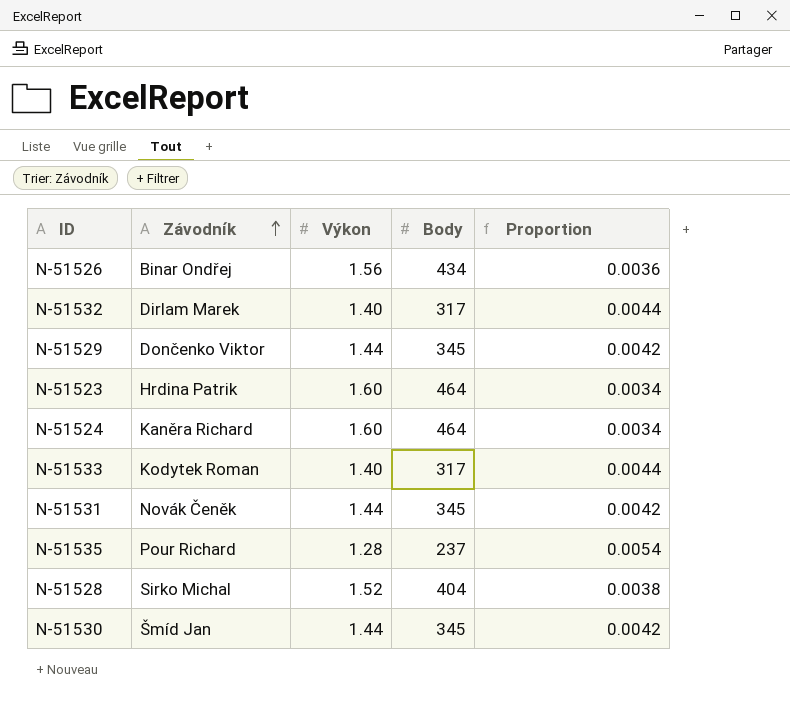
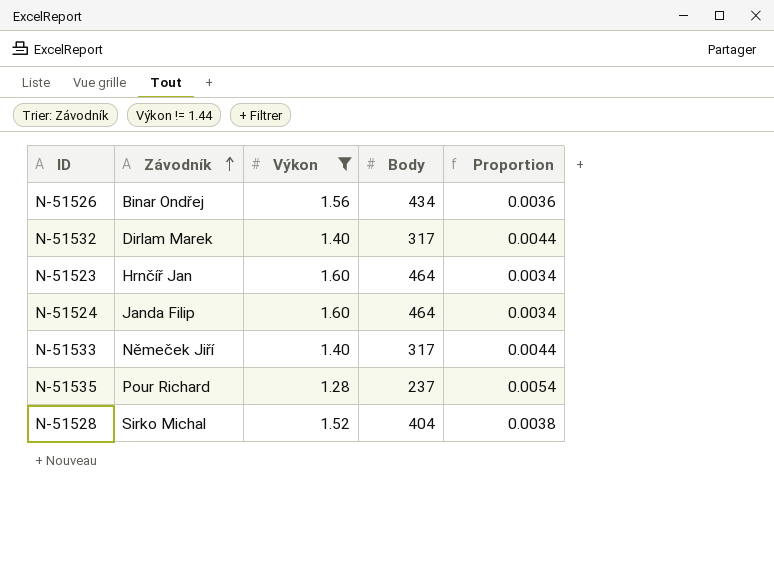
filter: none -> Výkon != 1.44
N-51523 | Závodník: Hrdina Patrik -> Hrnčíř Jan
N-51524 | Závodník: Kaněra Richard -> Janda Filip
N-51533 | Závodník: Kodytek Roman -> Němeček Jiří

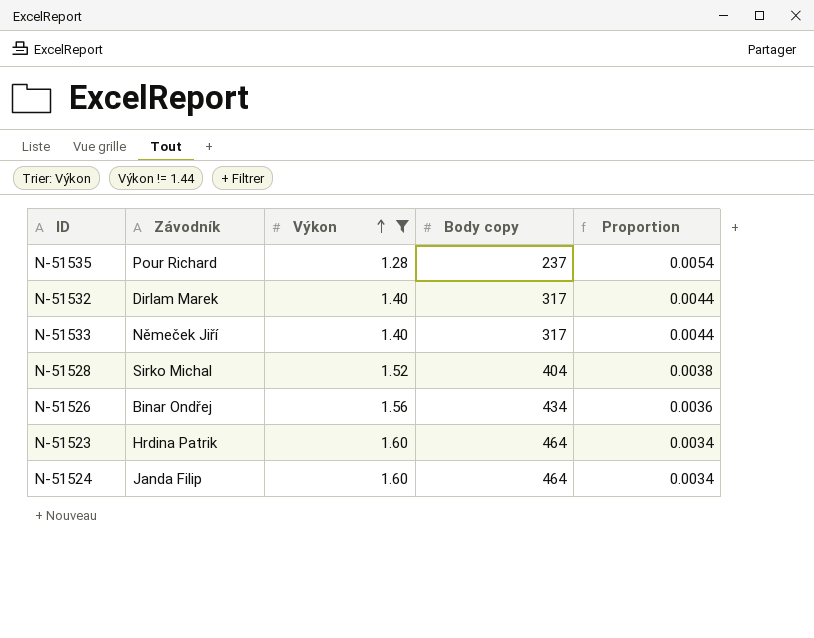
row order: Závodník ascending -> Výkon ascending
column name: Body -> Body copy
N-51523 | Závodník: Hrnčíř Jan -> Hrdina Patrik

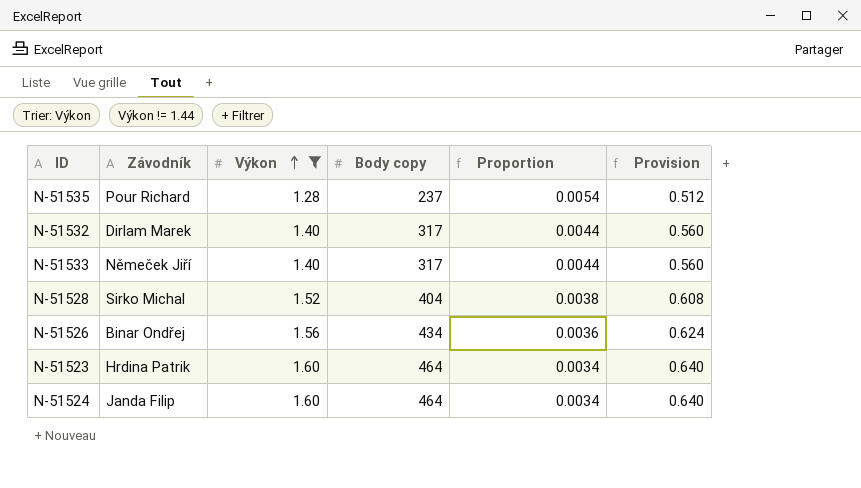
column Provision | formula: none -> [Výkon] * 0.4

